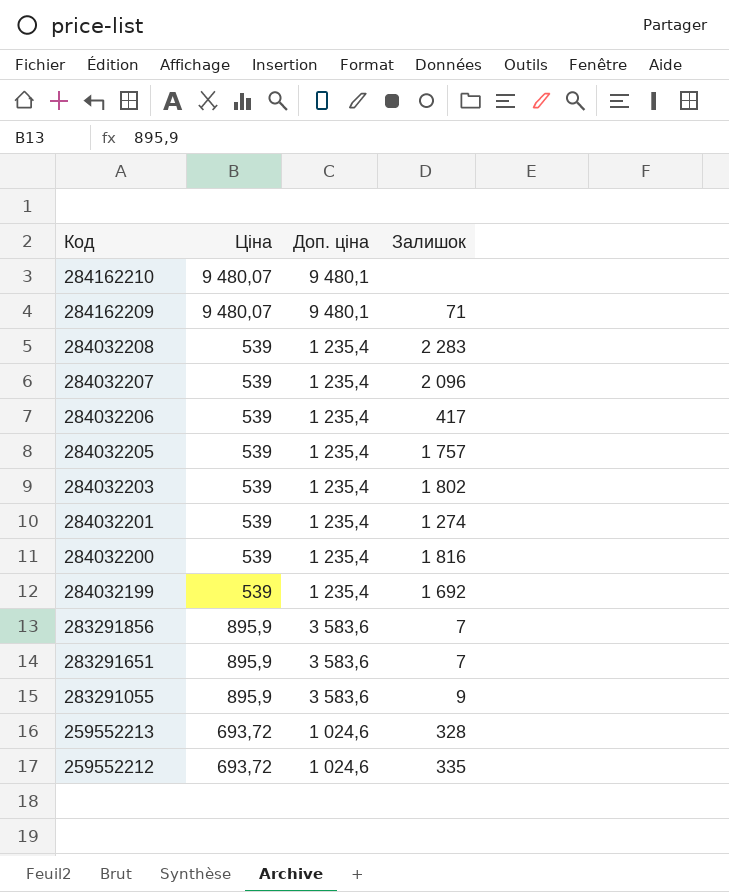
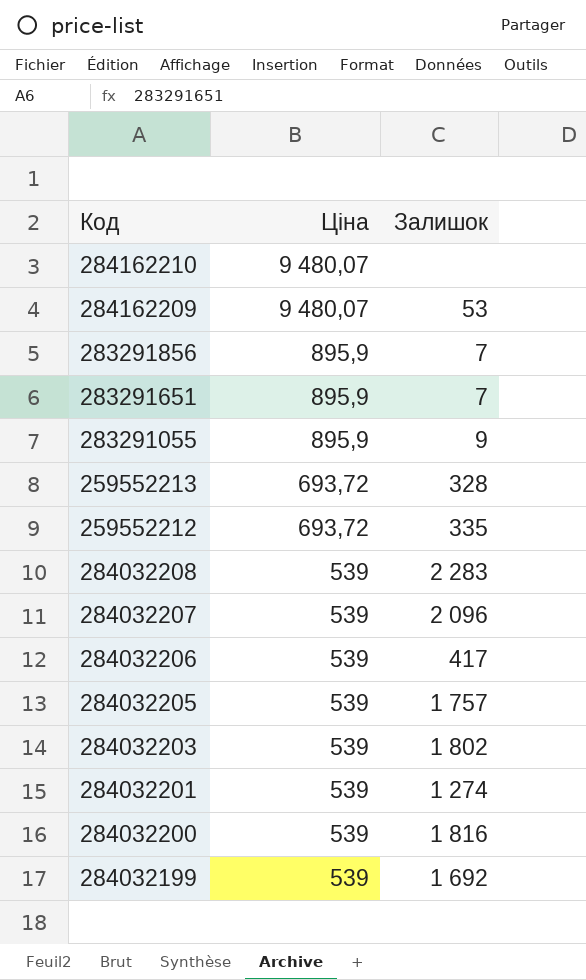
row order: Код descending -> Ціна descending
column Доп. ціна | position: 3 -> none
284162209 | Залишок: 71 -> 53

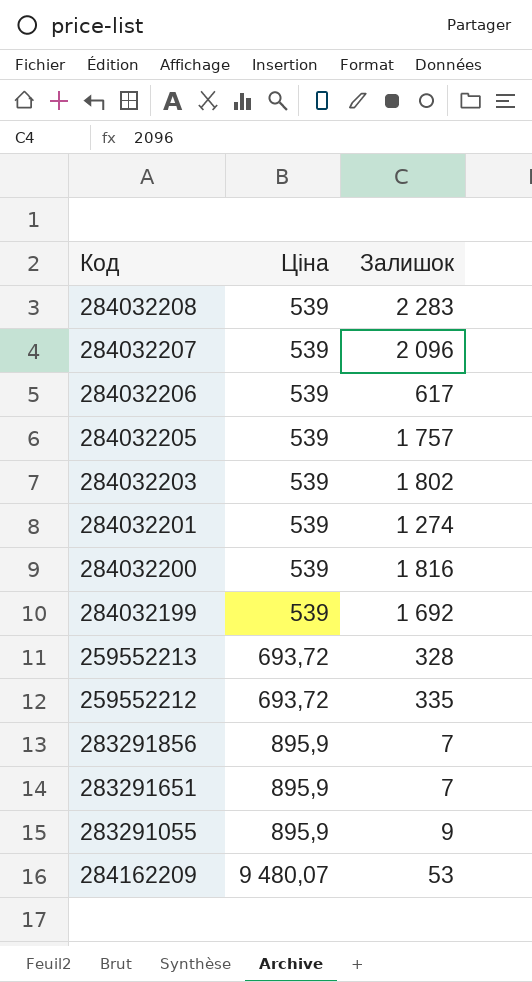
row order: Ціна descending -> Ціна ascending
row 284162210: 9 480,07 | none -> none
284032206 | Залишок: 417 -> 617

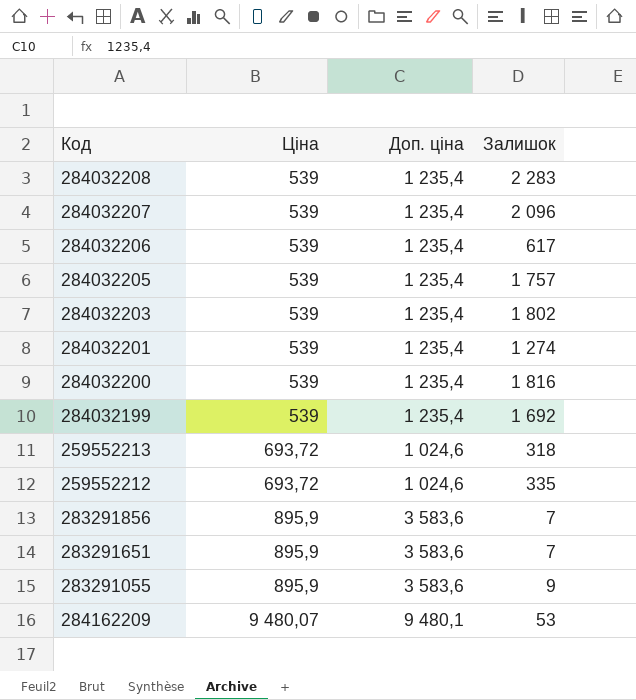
column Доп. ціна | position: none -> 3
259552213 | Залишок: 328 -> 318

